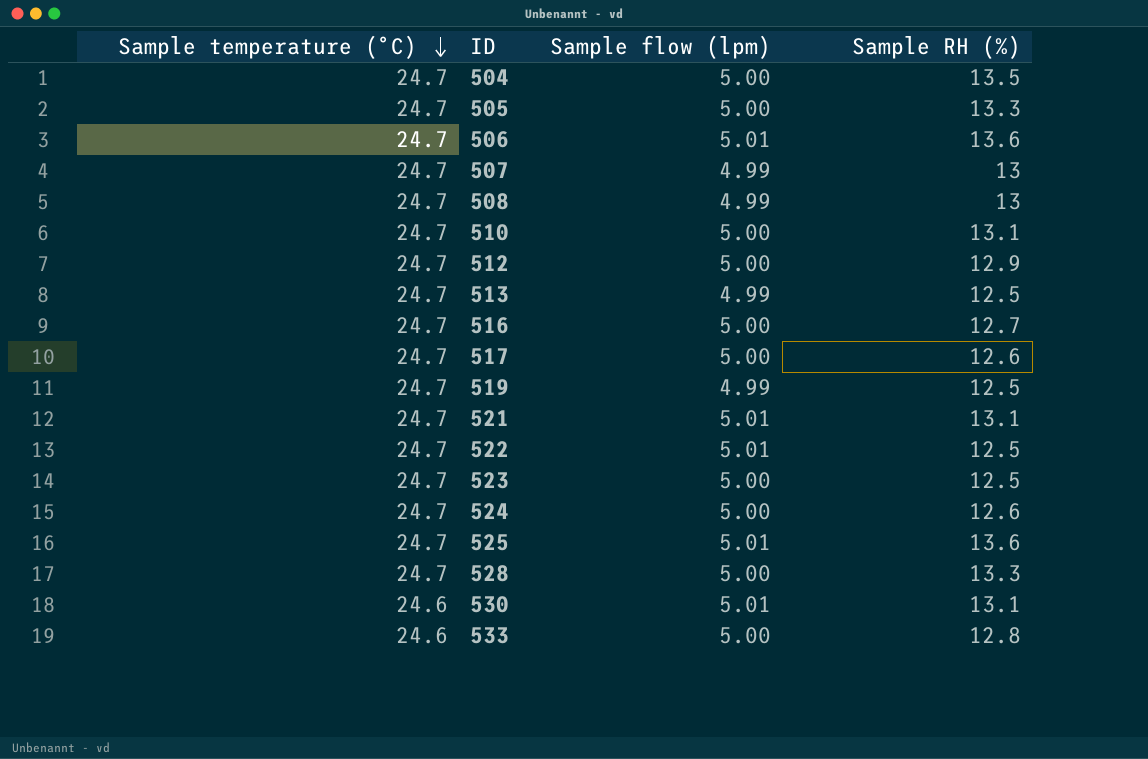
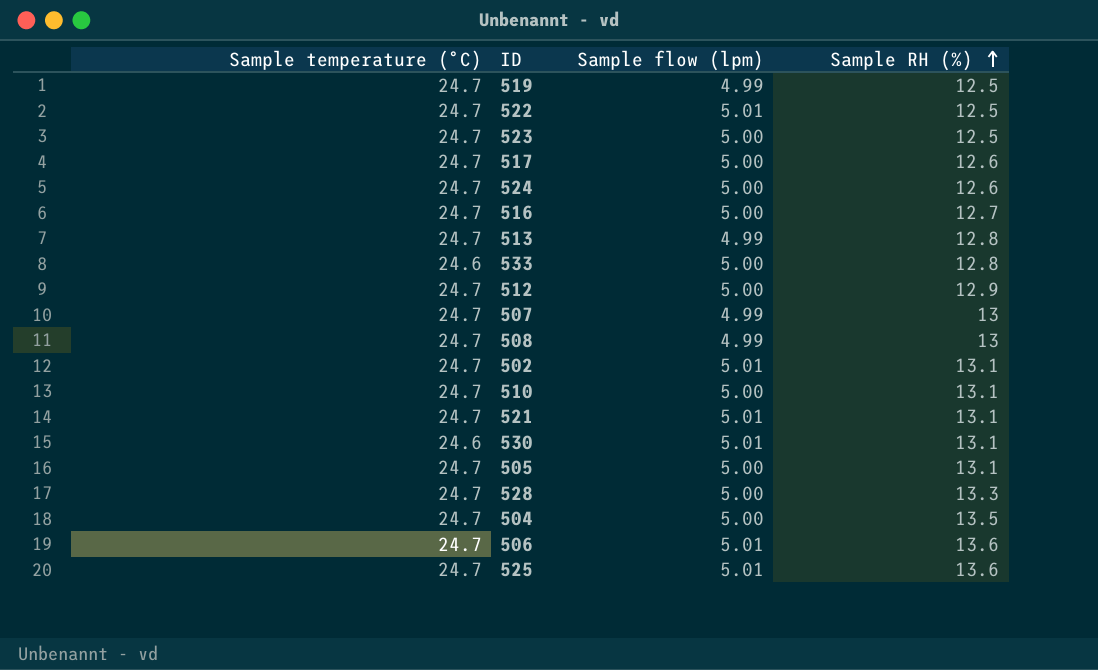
row order: Sample temperature (°C) descending -> Sample RH (%) ascending
513 | Sample RH (%): 12.5 -> 12.8
row 502: none -> 24.7 | 5.01 | 13.1
505 | Sample RH (%): 13.3 -> 13.1

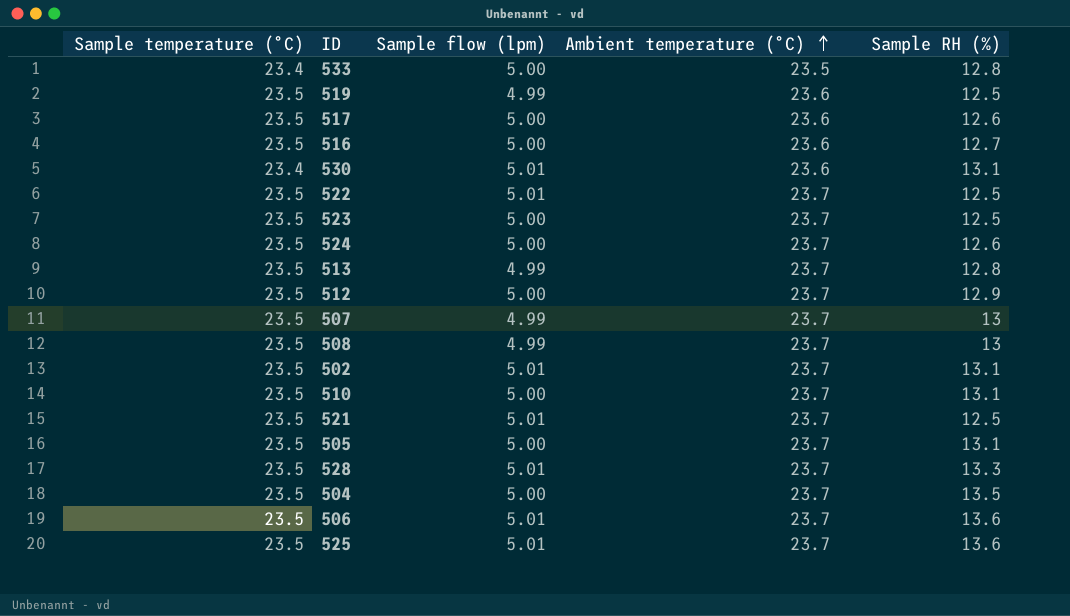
row order: Sample RH (%) ascending -> Ambient temperature (°C) ascending
column Ambient temperature (°C) | position: none -> 4
533 | Sample temperature (°C): 24.6 -> 23.4
519 | Sample temperature (°C): 24.7 -> 23.5
517 | Sample temperature (°C): 24.7 -> 23.5
516 | Sample temperature (°C): 24.7 -> 23.5
530 | Sample temperature (°C): 24.6 -> 23.4
522 | Sample temperature (°C): 24.7 -> 23.5
523 | Sample temperature (°C): 24.7 -> 23.5
524 | Sample temperature (°C): 24.7 -> 23.5
513 | Sample temperature (°C): 24.7 -> 23.5
512 | Sample temperature (°C): 24.7 -> 23.5
507 | Sample temperature (°C): 24.7 -> 23.5
508 | Sample temperature (°C): 24.7 -> 23.5
502 | Sample temperature (°C): 24.7 -> 23.5
510 | Sample temperature (°C): 24.7 -> 23.5
521 | Sample temperature (°C): 24.7 -> 23.5
521 | Sample RH (%): 13.1 -> 12.5
505 | Sample temperature (°C): 24.7 -> 23.5
528 | Sample temperature (°C): 24.7 -> 23.5
528 | Sample flow (lpm): 5.00 -> 5.01
504 | Sample temperature (°C): 24.7 -> 23.5
506 | Sample temperature (°C): 24.7 -> 23.5
525 | Sample temperature (°C): 24.7 -> 23.5

